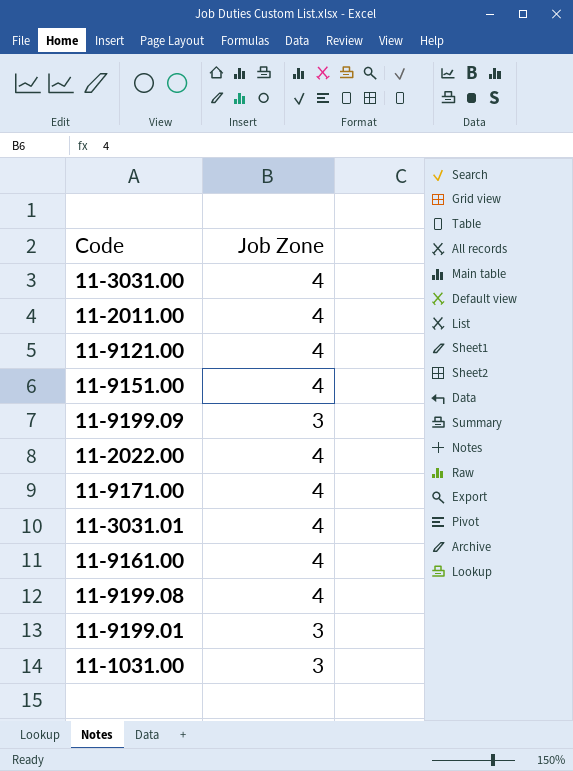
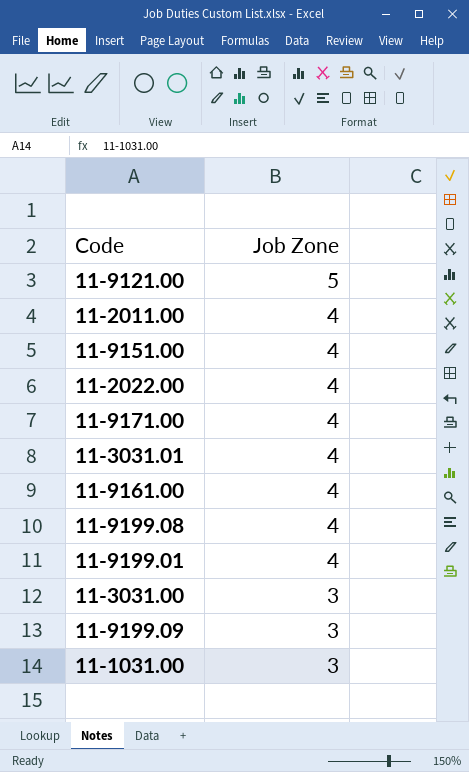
row order: none -> Job Zone descending
11-9121.00 | Job Zone: 4 -> 5
11-9199.01 | Job Zone: 3 -> 4
11-3031.00 | Job Zone: 4 -> 3

